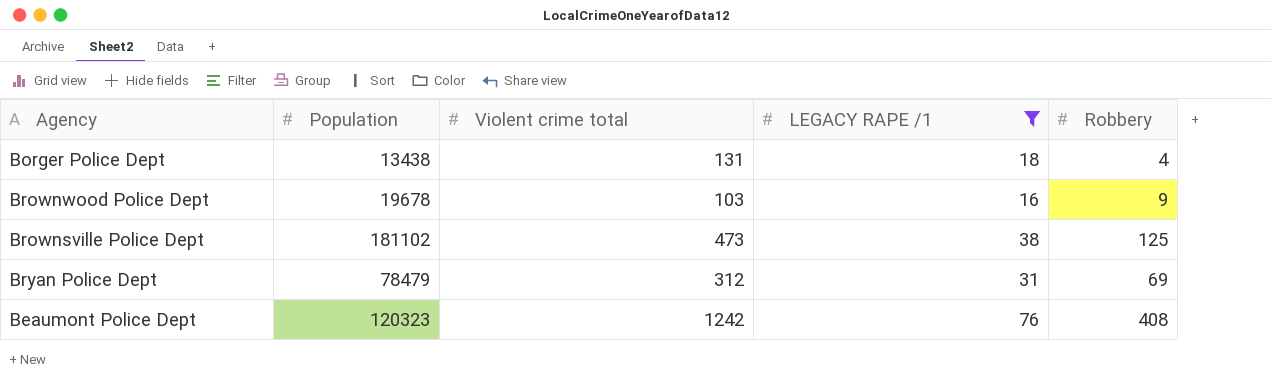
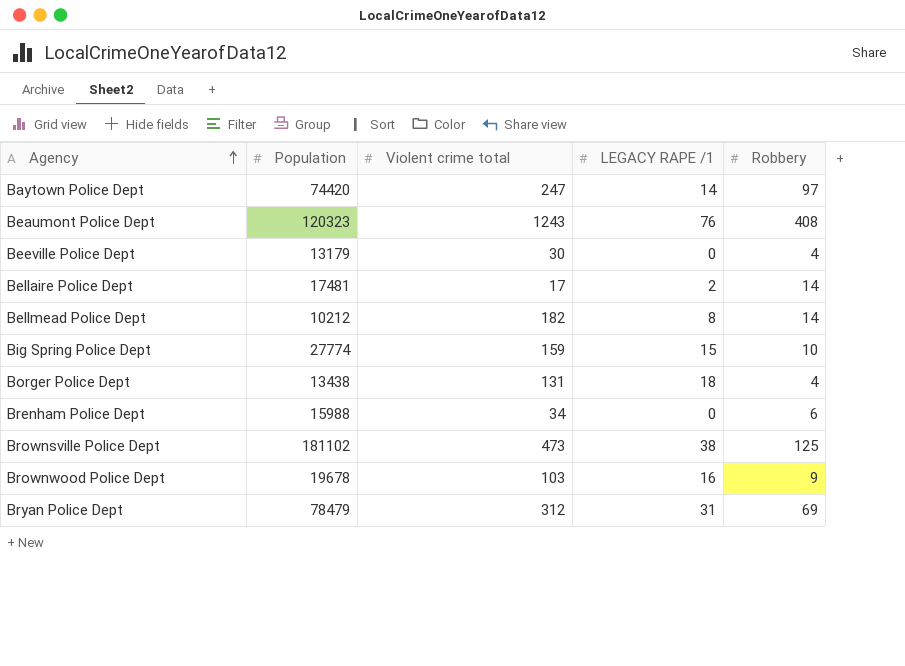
filter: LEGACY RAPE /1 >= 16 -> none
row order: none -> Agency ascending
Beaumont Police Dept | Violent crime total: 1242 -> 1243

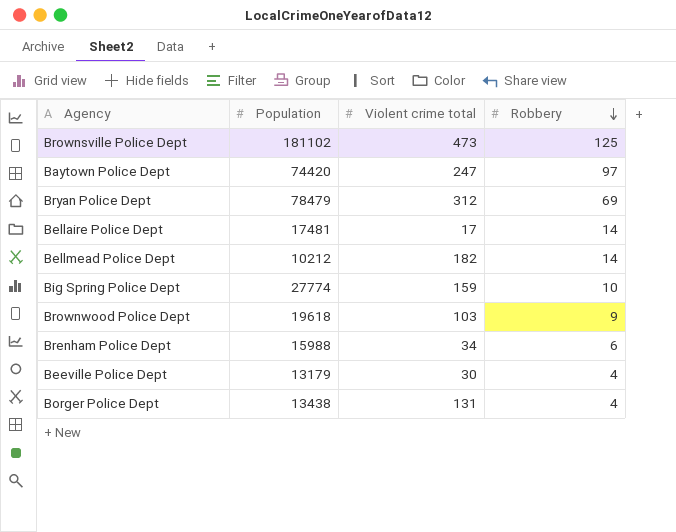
row order: Agency ascending -> Robbery descending
column LEGACY RAPE /1 | position: 4 -> none
row Beaumont Police Dept: 120323 | 1243 | 76 | 408 -> none
Brownwood Police Dept | Population: 19678 -> 19618

